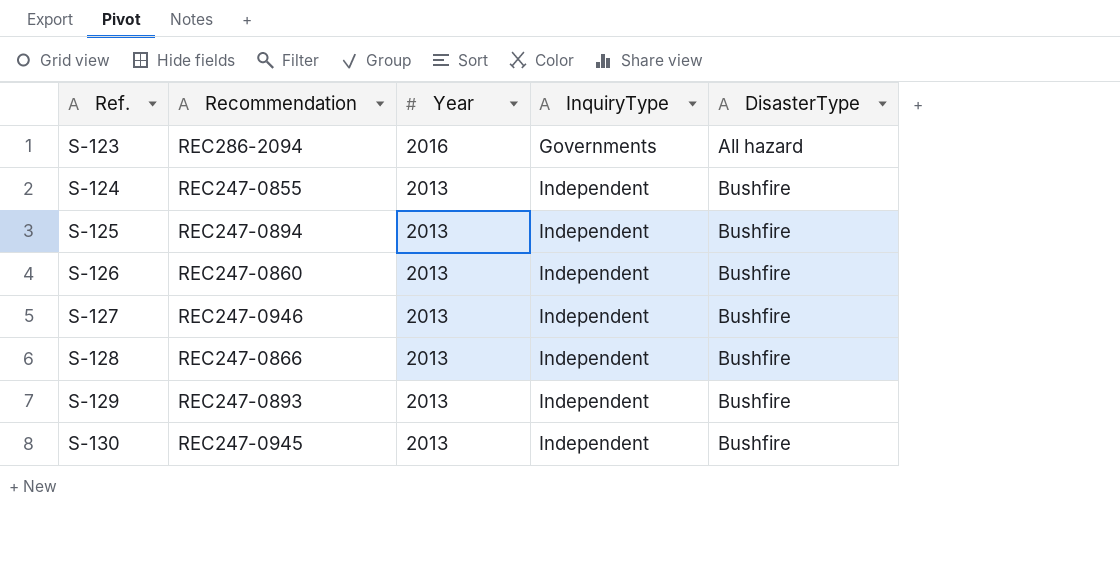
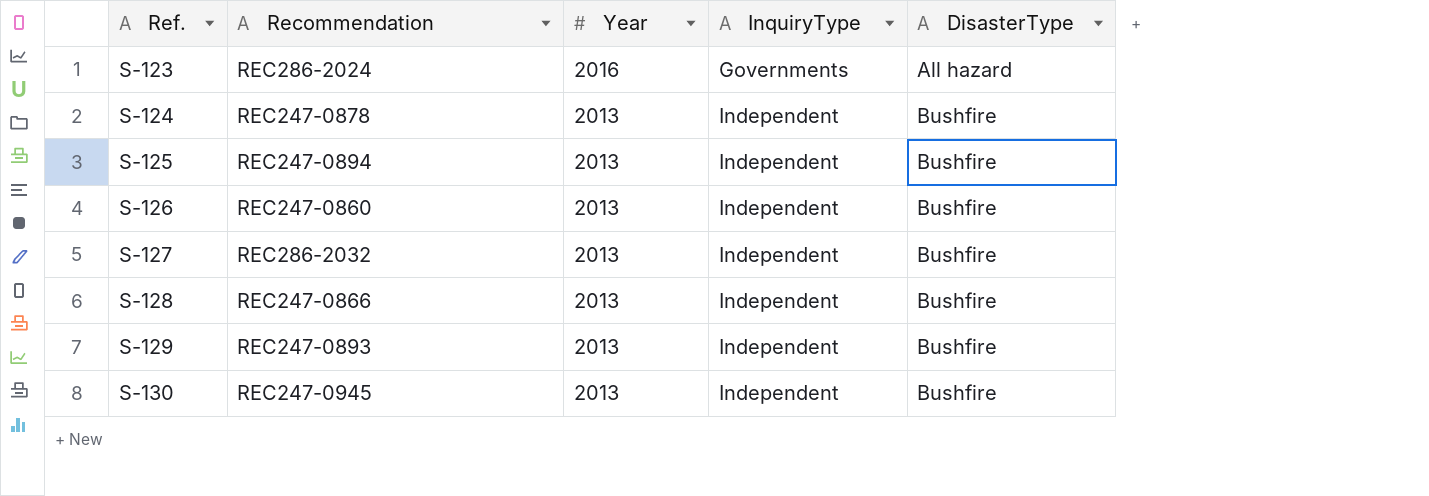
S-123 | Recommendation: REC286-2094 -> REC286-2024
S-124 | Recommendation: REC247-0855 -> REC247-0878
S-127 | Recommendation: REC247-0946 -> REC286-2032

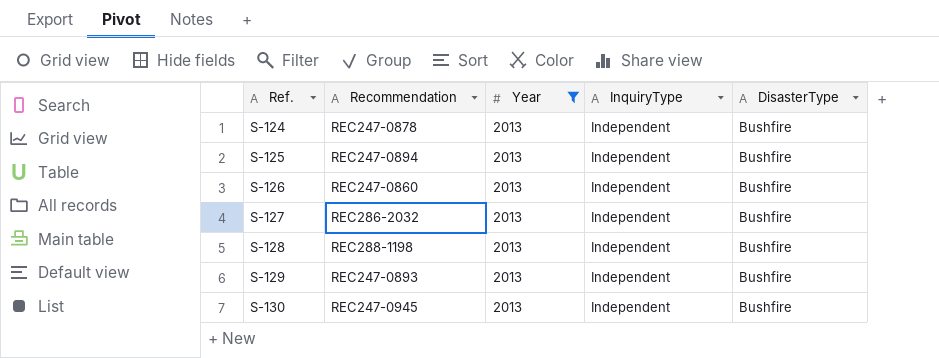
filter: none -> Year = 2013
S-128 | Recommendation: REC247-0866 -> REC288-1198

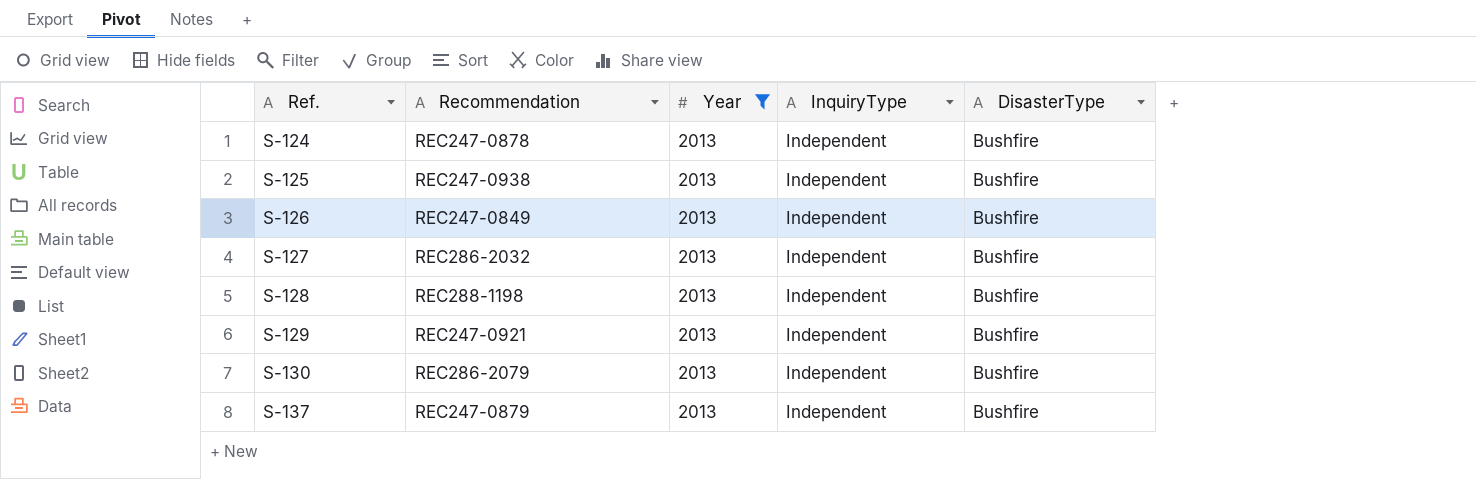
S-125 | Recommendation: REC247-0894 -> REC247-0938
S-126 | Recommendation: REC247-0860 -> REC247-0849
S-129 | Recommendation: REC247-0893 -> REC247-0921
S-130 | Recommendation: REC247-0945 -> REC286-2079
row S-137: none -> REC247-0879 | 2013 | Independent | Bushfire

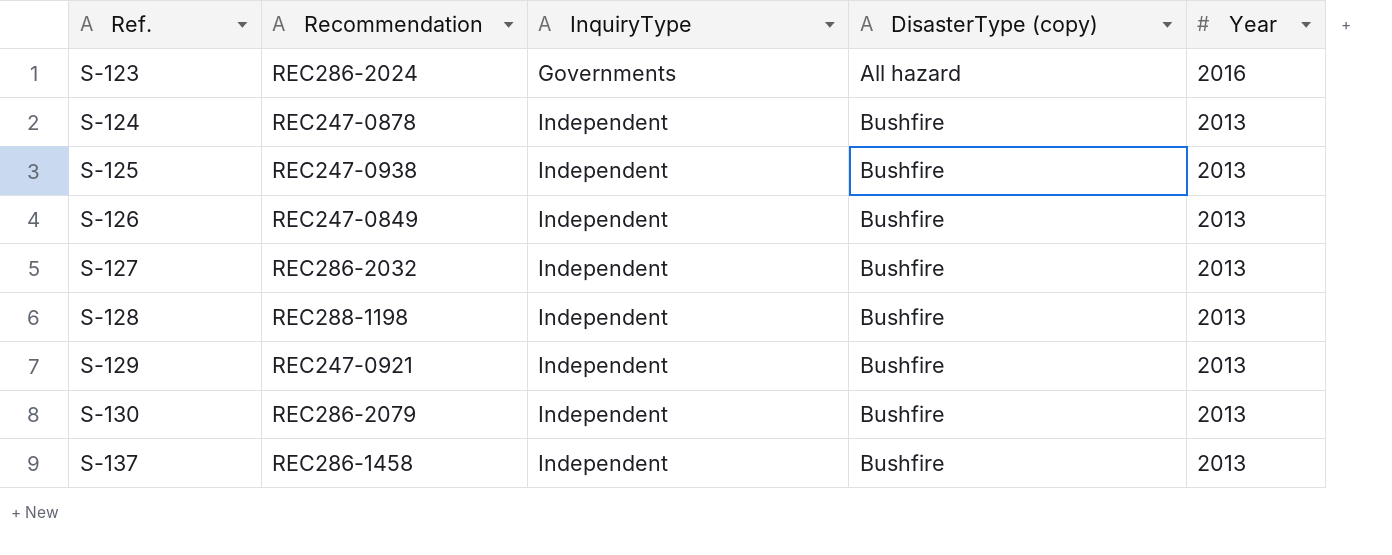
filter: Year = 2013 -> none
column name: DisasterType -> DisasterType (copy)
column Year | position: 3 -> 5
S-137 | Recommendation: REC247-0879 -> REC286-1458

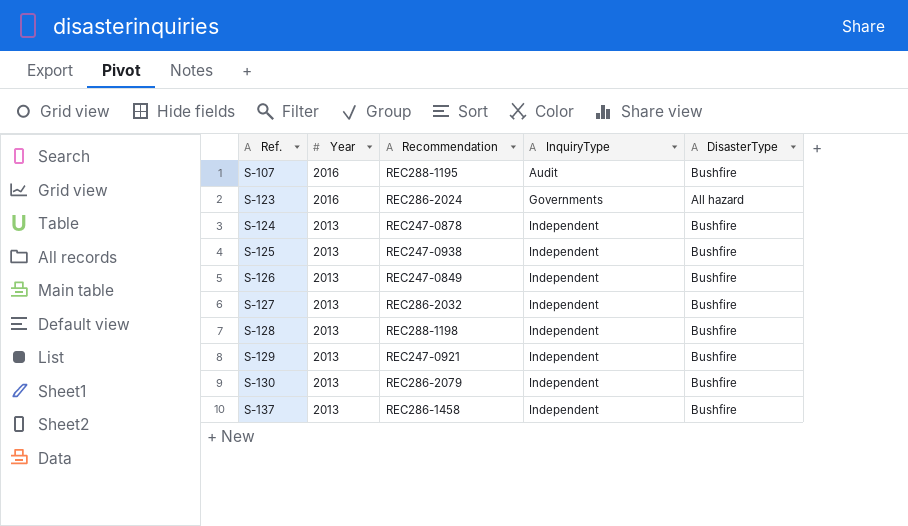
column Year | position: 5 -> 2
column name: DisasterType (copy) -> DisasterType
row S-107: none -> 2016 | REC288-1195 | Audit | Bushfire

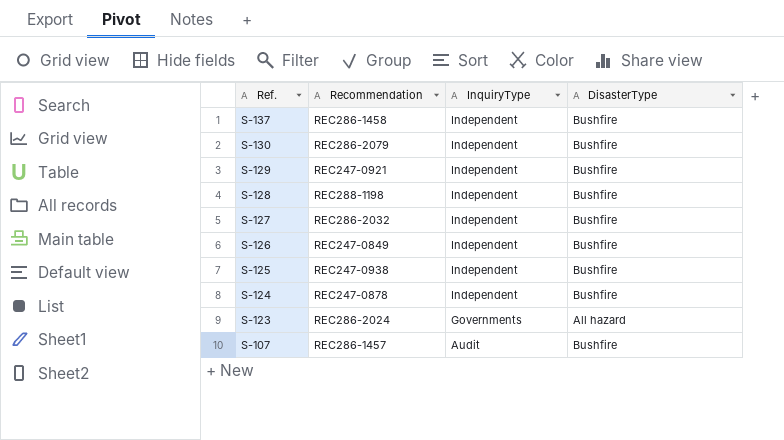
row order: Ref. ascending -> Ref. descending
column Year | position: 2 -> none
S-107 | Recommendation: REC288-1195 -> REC286-1457

